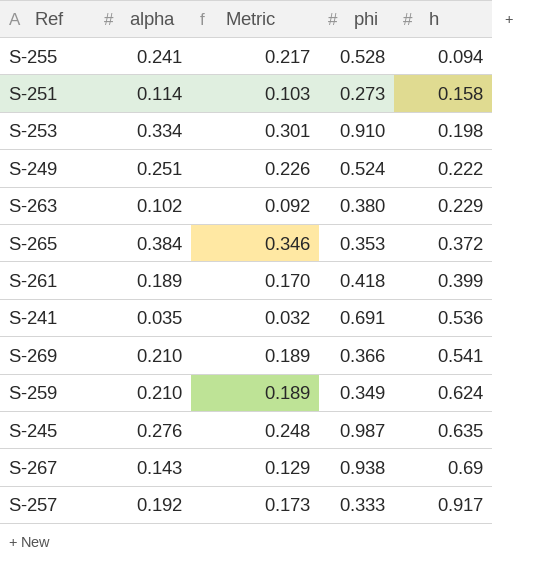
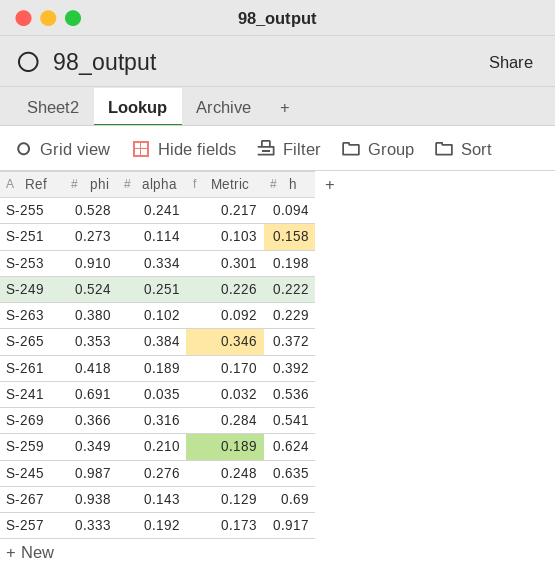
column phi | position: 4 -> 2
S-261 | h: 0.399 -> 0.392
S-269 | alpha: 0.210 -> 0.316
S-269 | Metric: 0.189 -> 0.284

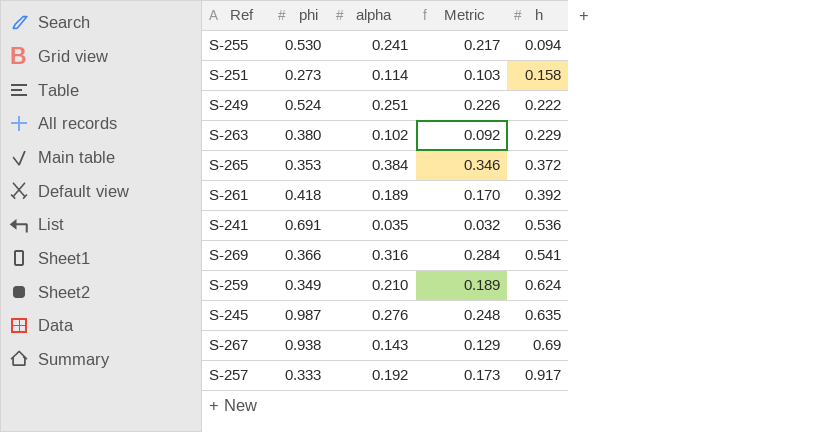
row S-253: 0.910 | 0.334 | 0.301 | 0.198 -> none
S-255 | phi: 0.528 -> 0.530

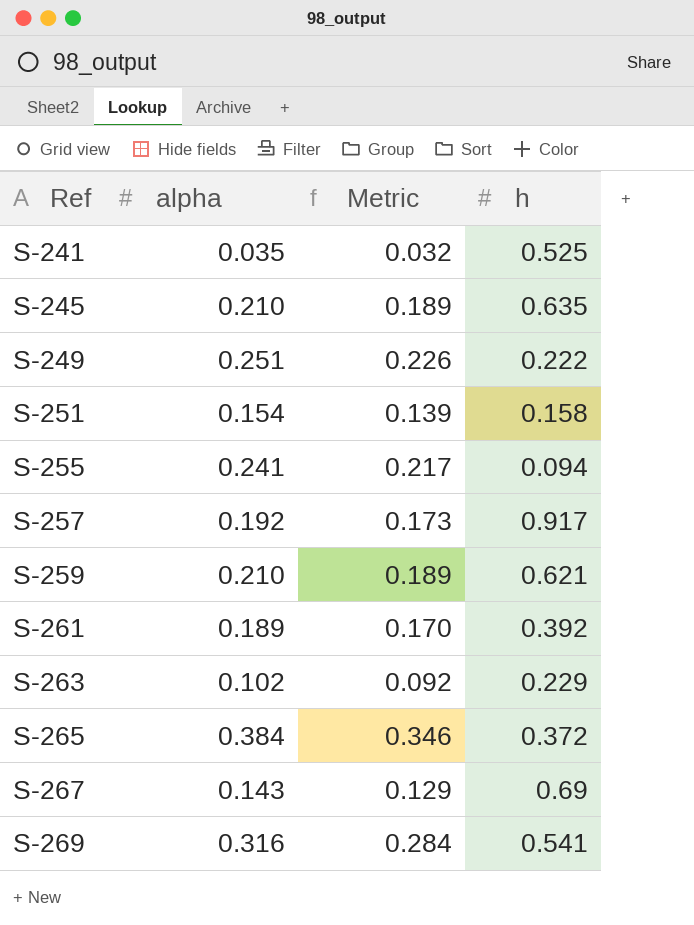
row order: h ascending -> Ref ascending
column phi | position: 2 -> none
S-241 | h: 0.536 -> 0.525
S-245 | alpha: 0.276 -> 0.210
S-245 | Metric: 0.248 -> 0.189
S-251 | alpha: 0.114 -> 0.154
S-251 | Metric: 0.103 -> 0.139
S-259 | h: 0.624 -> 0.621

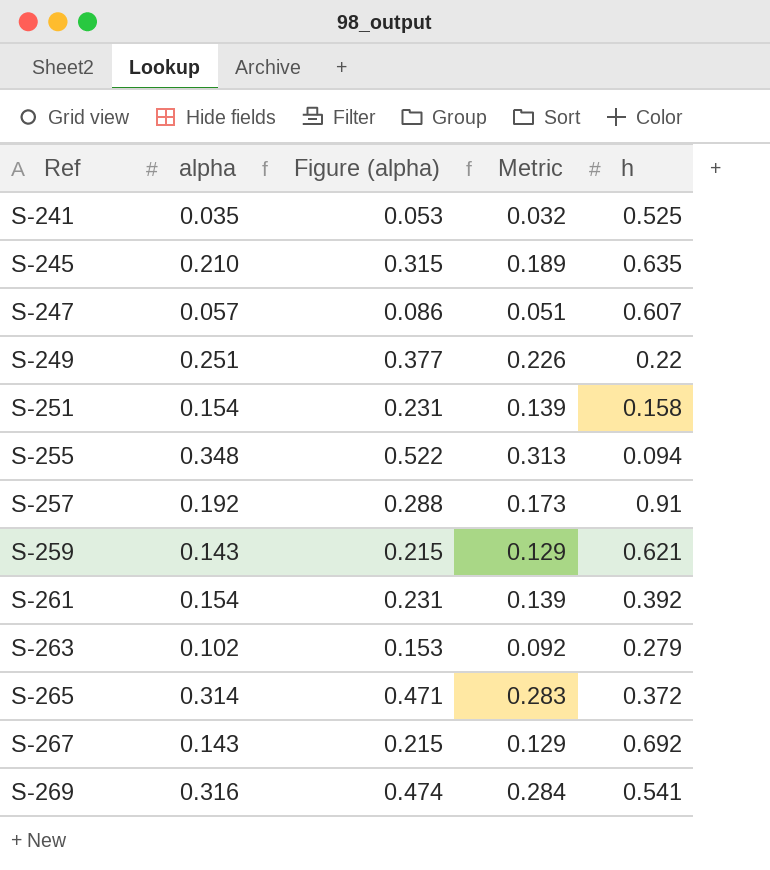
column Figure (alpha) | formula: none -> [alpha] * 1.5
row S-247: none -> 0.057 | 0.086 | 0.051 | 0.607
S-249 | h: 0.222 -> 0.22
S-255 | alpha: 0.241 -> 0.348
S-255 | Metric: 0.217 -> 0.313
S-257 | h: 0.917 -> 0.91
S-259 | alpha: 0.210 -> 0.143
S-259 | Metric: 0.189 -> 0.129
S-261 | alpha: 0.189 -> 0.154
S-261 | Metric: 0.170 -> 0.139
S-263 | h: 0.229 -> 0.279
S-265 | alpha: 0.384 -> 0.314
S-265 | Metric: 0.346 -> 0.283
S-267 | h: 0.69 -> 0.692

